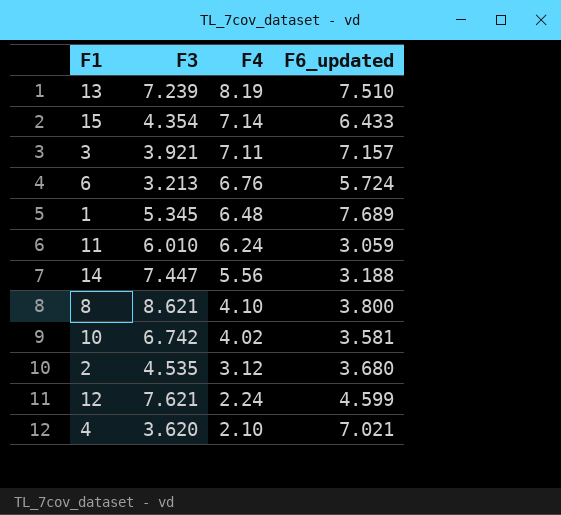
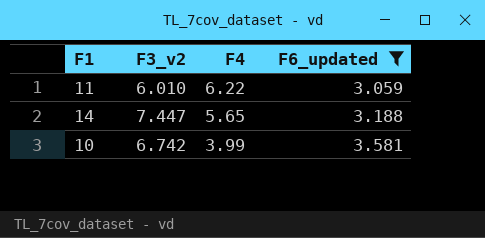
filter: none -> F6_updated <= 3.581
column name: F3 -> F3_v2
11 | F4: 6.24 -> 6.22
14 | F4: 5.56 -> 5.65
10 | F4: 4.02 -> 3.99

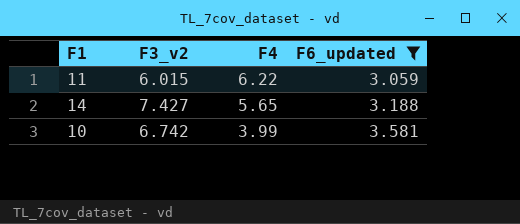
11 | F3_v2: 6.010 -> 6.015
14 | F3_v2: 7.447 -> 7.427

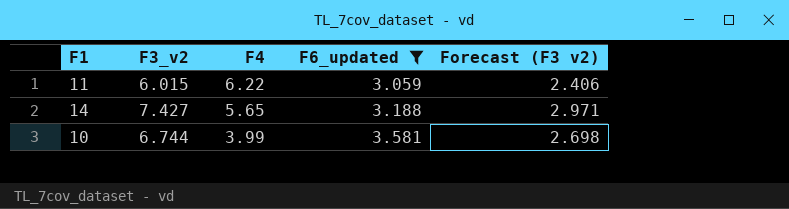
column Forecast (F3 v2) | formula: none -> [F3_v2] * 0.4
10 | F3_v2: 6.742 -> 6.744

